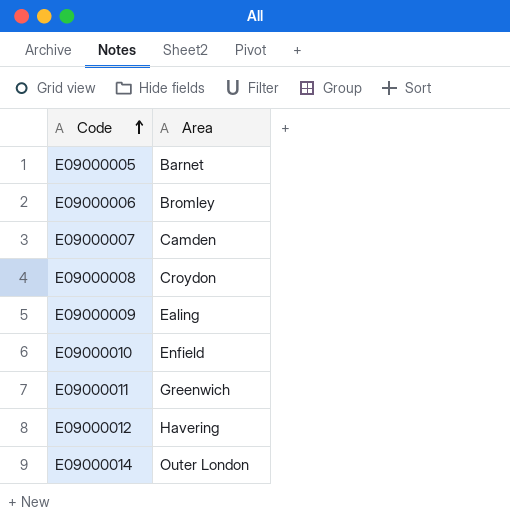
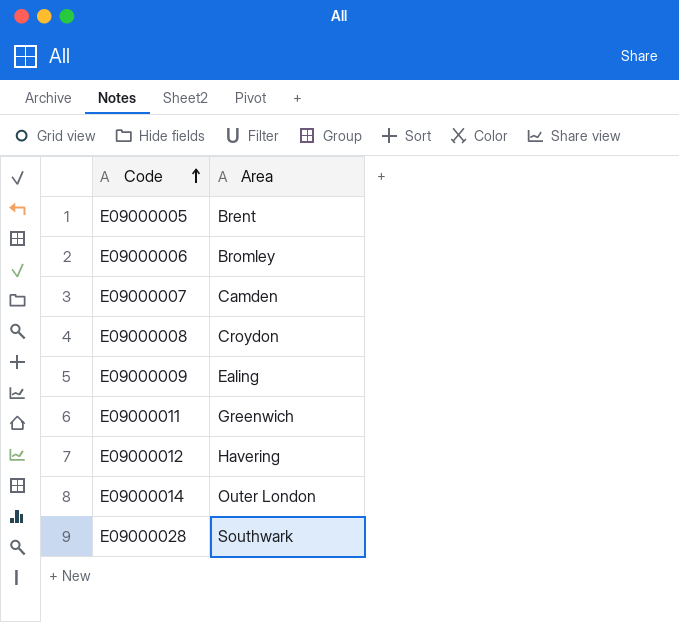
row E09000010: Enfield -> none
E09000005 | Area: Barnet -> Brent
row E09000028: none -> Southwark

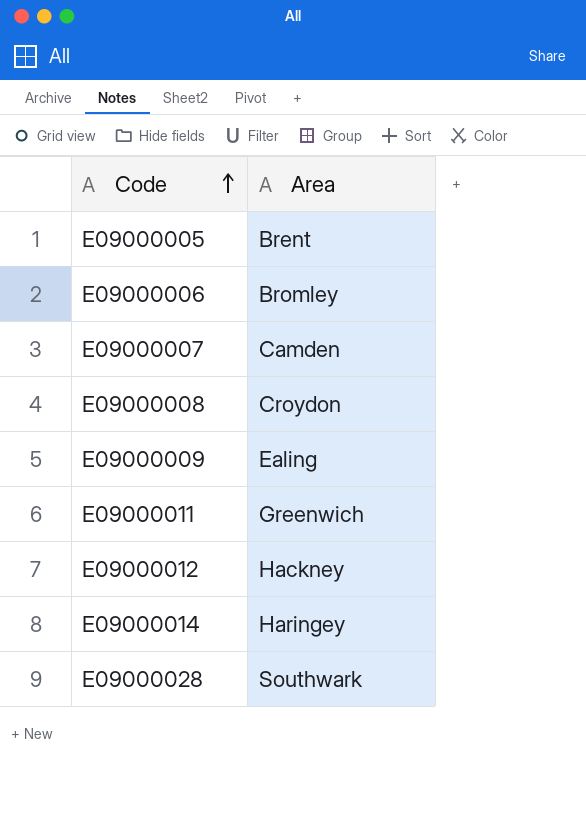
E09000012 | Area: Havering -> Hackney
E09000014 | Area: Outer London -> Haringey

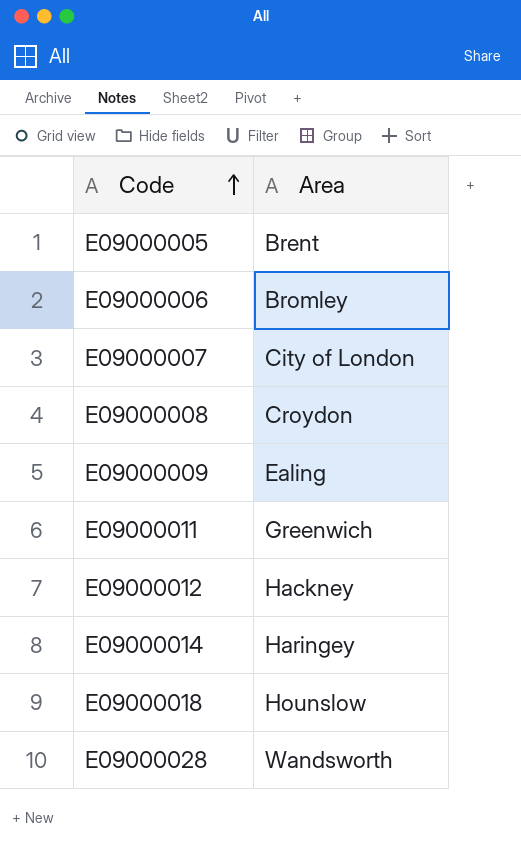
E09000007 | Area: Camden -> City of London
row E09000018: none -> Hounslow
E09000028 | Area: Southwark -> Wandsworth

